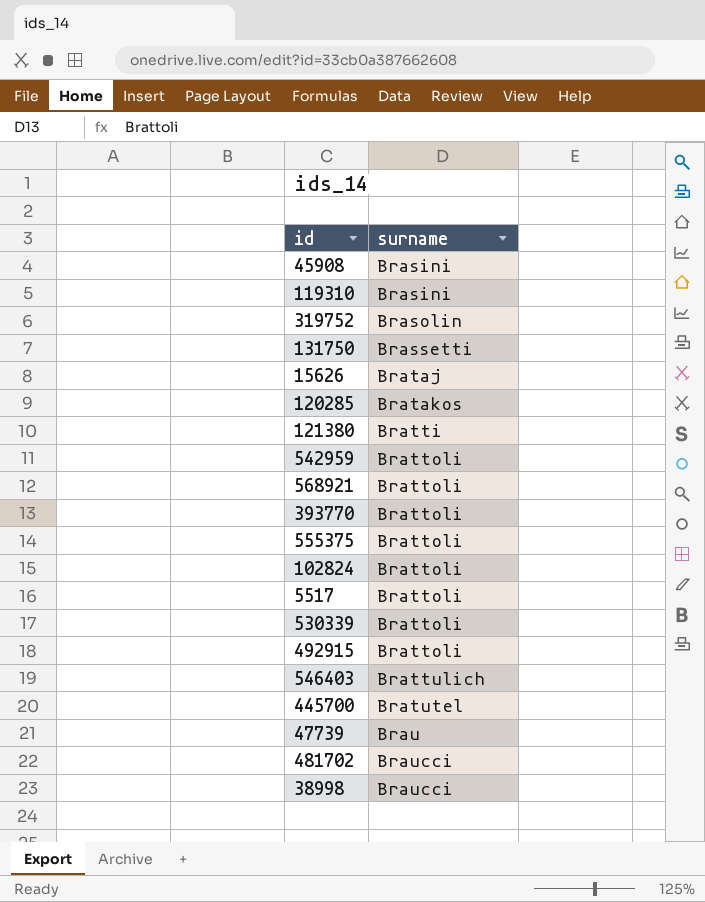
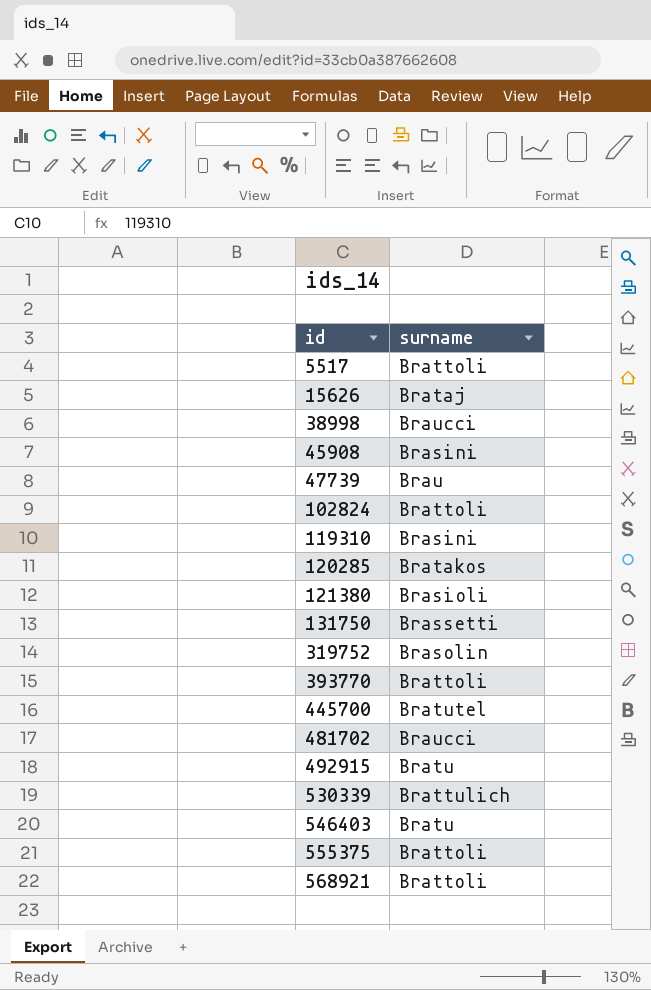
row order: surname ascending -> id ascending
row 542959: Brattoli -> none
121380 | surname: Bratti -> Brasioli
492915 | surname: Brattoli -> Bratu
530339 | surname: Brattoli -> Brattulich
546403 | surname: Brattulich -> Bratu

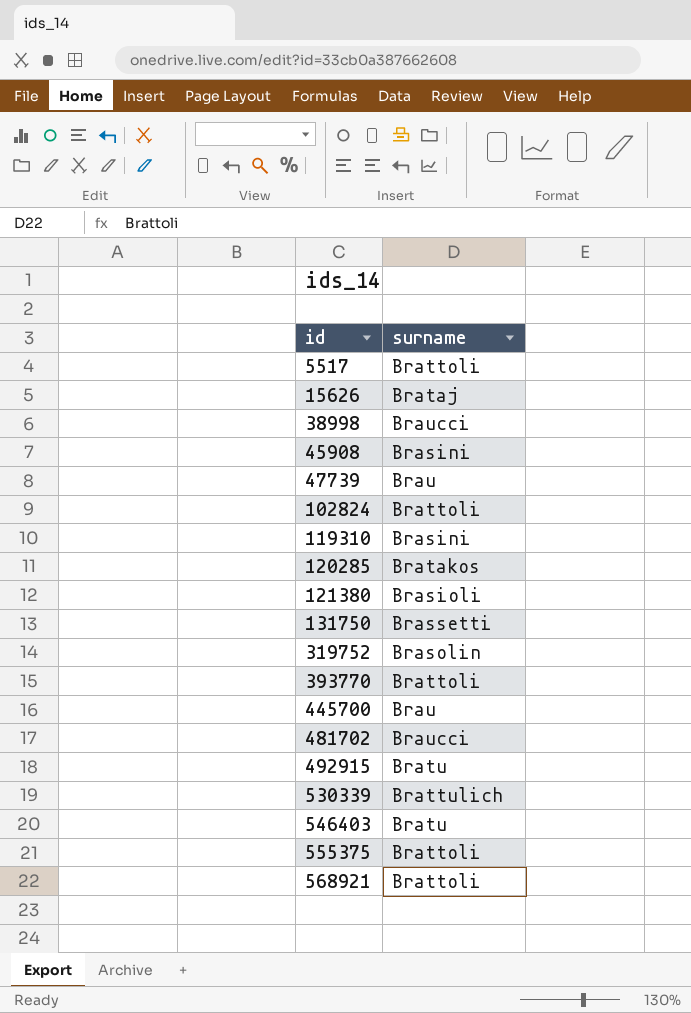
445700 | surname: Bratutel -> Brau

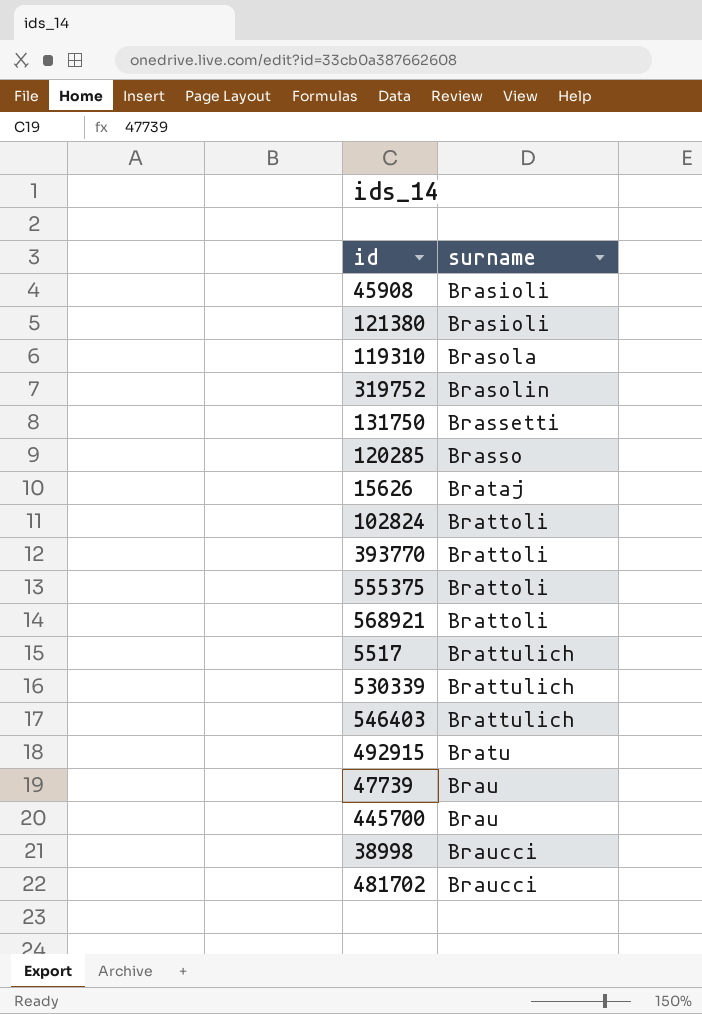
row order: id ascending -> surname ascending
45908 | surname: Brasini -> Brasioli
119310 | surname: Brasini -> Brasola
120285 | surname: Bratakos -> Brasso
5517 | surname: Brattoli -> Brattulich
546403 | surname: Bratu -> Brattulich

